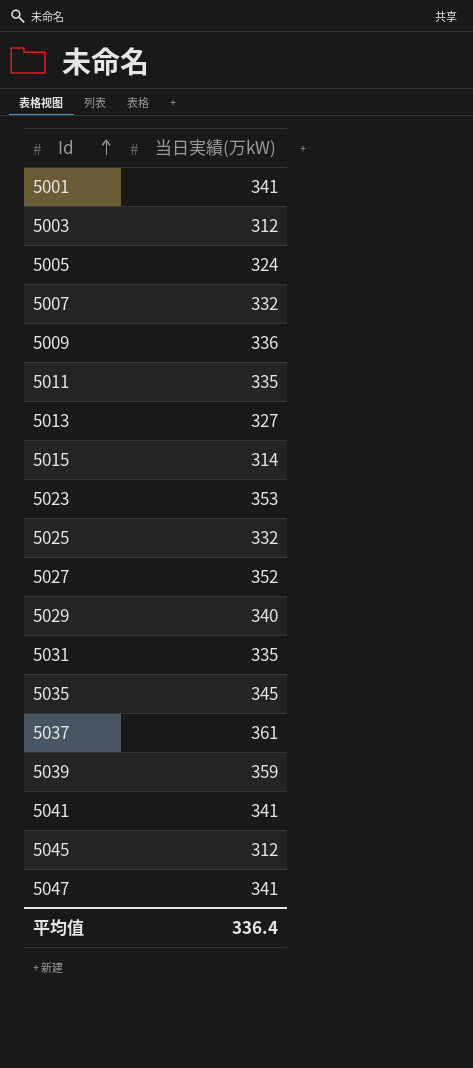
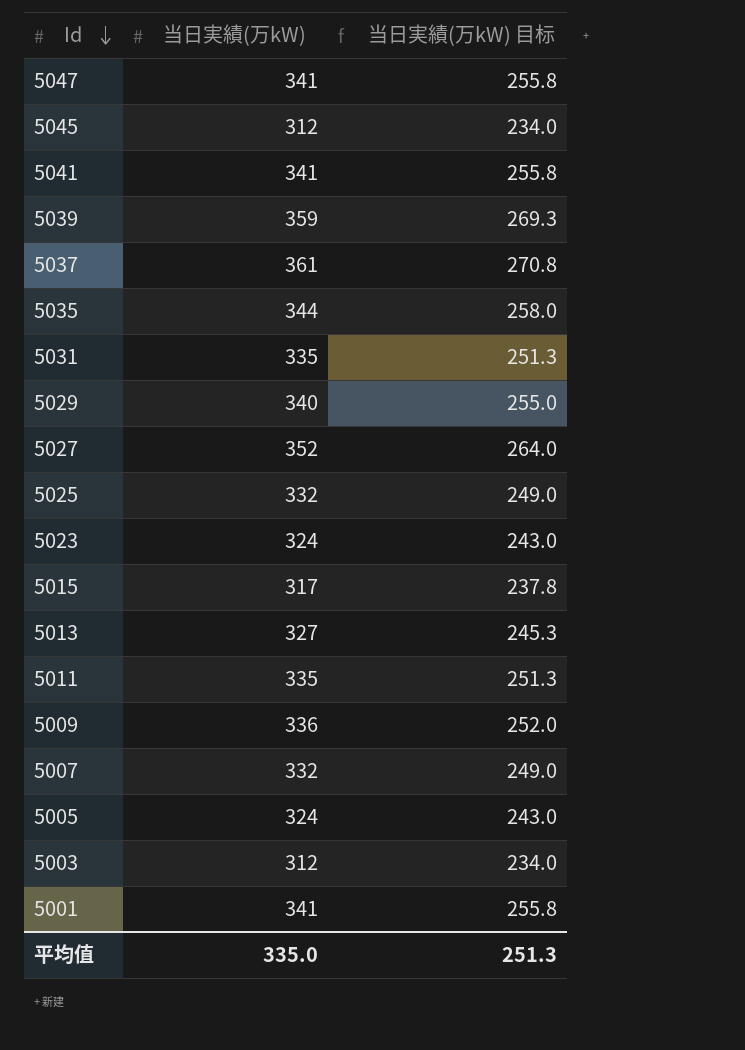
row order: Id ascending -> Id descending
column 当日実績(万kW) 目标 | formula: none -> [当日実績(万kW)] * 0.75
5035 | 当日実績(万kW): 345 -> 344
5023 | 当日実績(万kW): 353 -> 324
5015 | 当日実績(万kW): 314 -> 317
平均值 | 当日実績(万kW): 336.4 -> 335.0

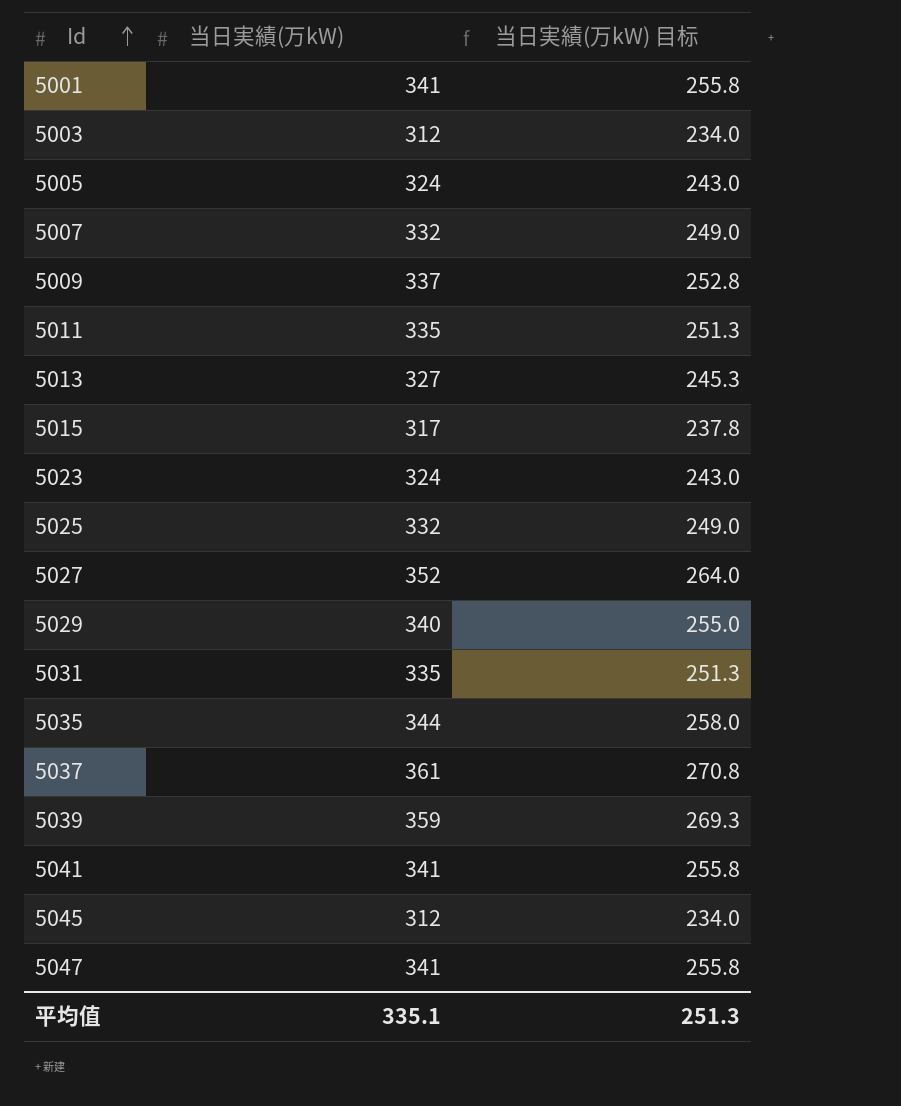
row order: Id descending -> Id ascending
5009 | 当日実績(万kW): 336 -> 337
5009 | 当日実績(万kW) 目标: 252.0 -> 252.8
平均值 | 当日実績(万kW): 335.0 -> 335.1

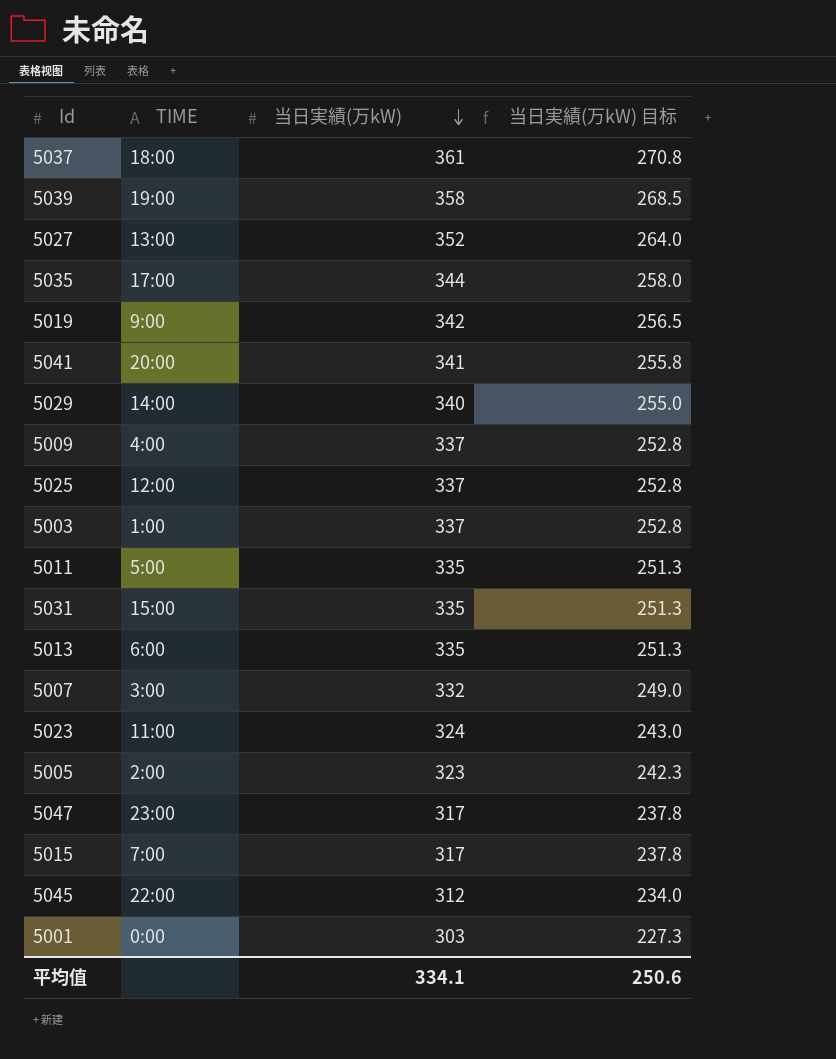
row order: Id ascending -> 当日実績(万kW) descending
column TIME | position: none -> 2
5039 | 当日実績(万kW): 359 -> 358
5039 | 当日実績(万kW) 目标: 269.3 -> 268.5
row 5019: none -> 9:00 | 342 | 256.5
5025 | 当日実績(万kW): 332 -> 337
5025 | 当日実績(万kW) 目标: 249.0 -> 252.8
5003 | 当日実績(万kW): 312 -> 337
5003 | 当日実績(万kW) 目标: 234.0 -> 252.8
5013 | 当日実績(万kW): 327 -> 335
5013 | 当日実績(万kW) 目标: 245.3 -> 251.3
5005 | 当日実績(万kW): 324 -> 323
5005 | 当日実績(万kW) 目标: 243.0 -> 242.3
5047 | 当日実績(万kW): 341 -> 317
5047 | 当日実績(万kW) 目标: 255.8 -> 237.8
5001 | 当日実績(万kW): 341 -> 303
5001 | 当日実績(万kW) 目标: 255.8 -> 227.3
平均值 | 当日実績(万kW): 335.1 -> 334.1
平均值 | 当日実績(万kW) 目标: 251.3 -> 250.6

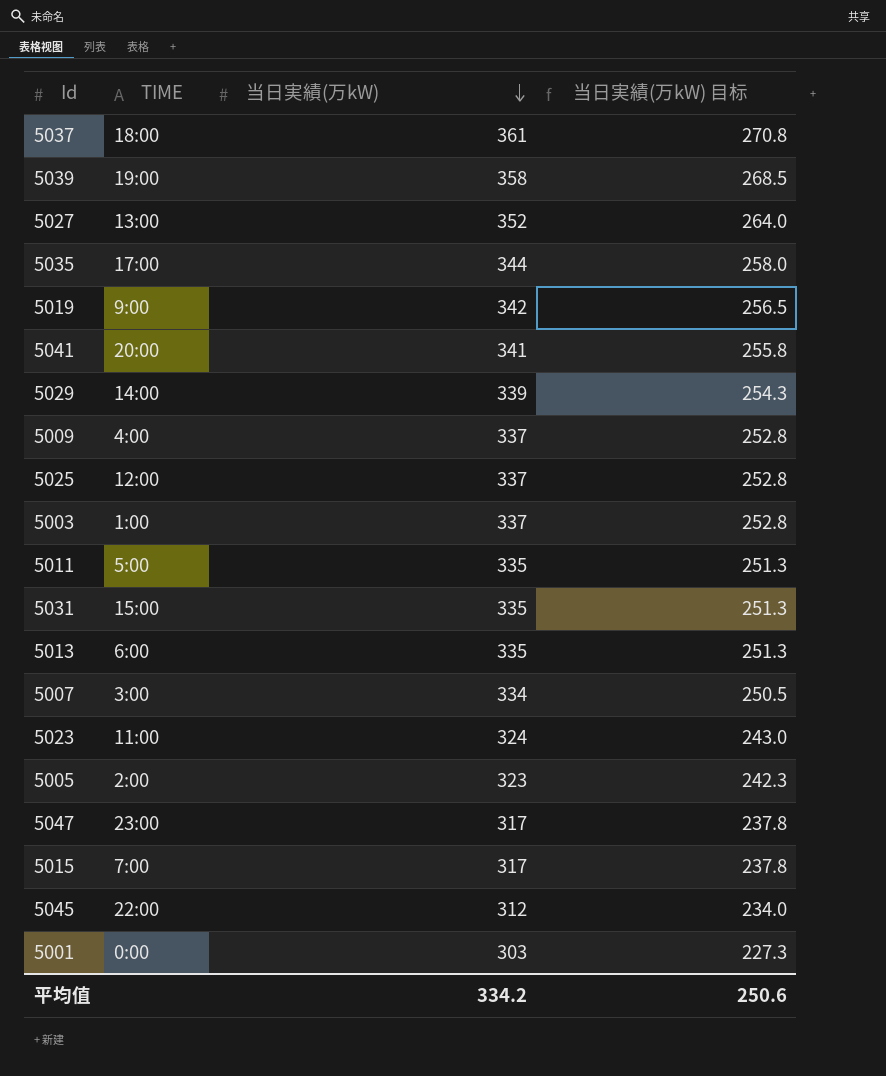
5029 | 当日実績(万kW): 340 -> 339
5029 | 当日実績(万kW) 目标: 255.0 -> 254.3
5007 | 当日実績(万kW): 332 -> 334
5007 | 当日実績(万kW) 目标: 249.0 -> 250.5
平均值 | 当日実績(万kW): 334.1 -> 334.2

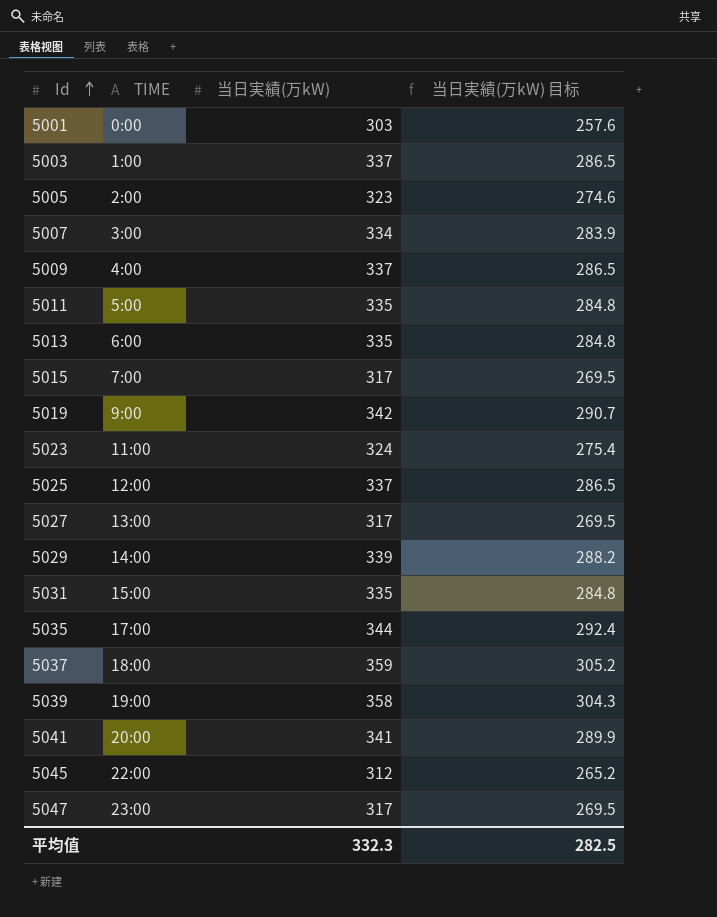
row order: 当日実績(万kW) descending -> Id ascending
column 当日実績(万kW) 目标 | formula: [当日実績(万kW)] * 0.75 -> [当日実績(万kW)] * 0.85
5027 | 当日実績(万kW): 352 -> 317
5037 | 当日実績(万kW): 361 -> 359
平均值 | 当日実績(万kW): 334.2 -> 332.3
平均值 | 当日実績(万kW) 目标: 250.6 -> 282.5

